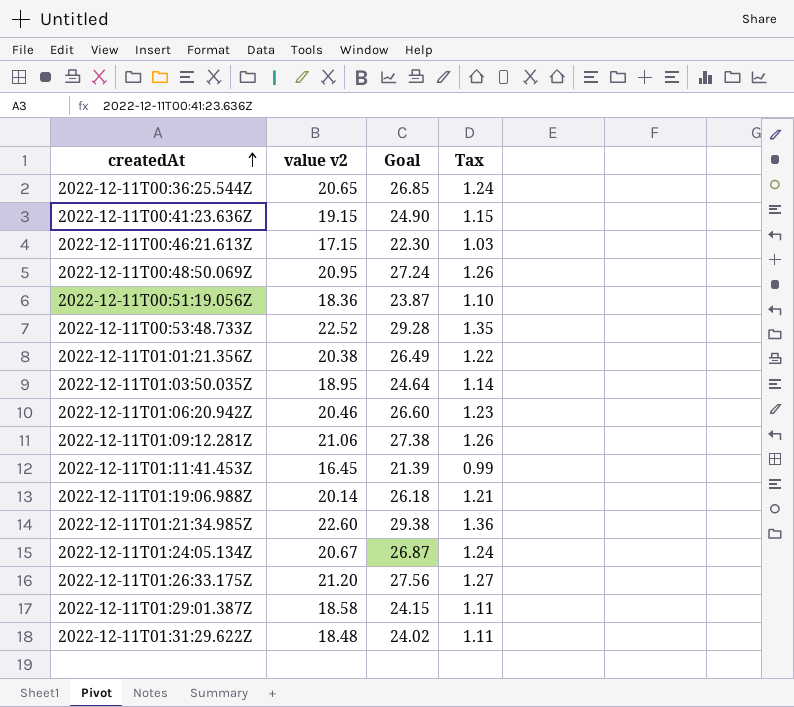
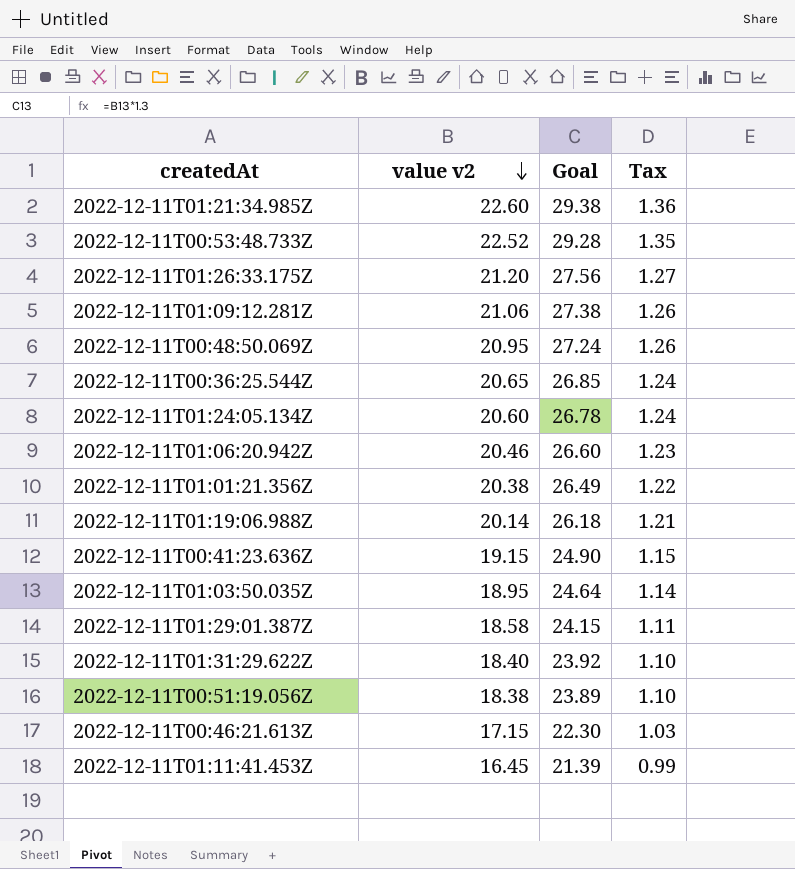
row order: createdAt ascending -> value v2 descending
2022-12-11T01:24:05.134Z | value v2: 20.67 -> 20.60
2022-12-11T01:24:05.134Z | Goal: 26.87 -> 26.78
2022-12-11T01:31:29.622Z | value v2: 18.48 -> 18.40
2022-12-11T01:31:29.622Z | Goal: 24.02 -> 23.92
2022-12-11T01:31:29.622Z | Tax: 1.11 -> 1.10
2022-12-11T00:51:19.056Z | value v2: 18.36 -> 18.38
2022-12-11T00:51:19.056Z | Goal: 23.87 -> 23.89

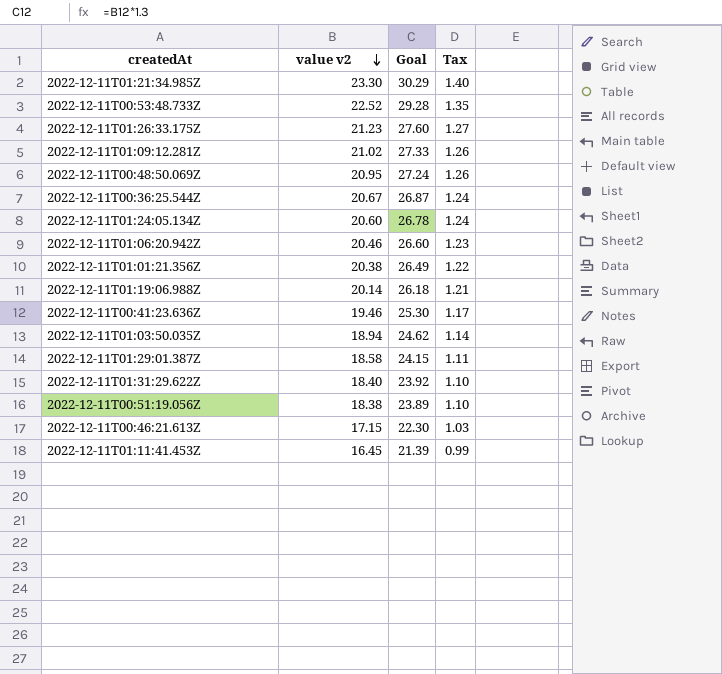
2022-12-11T01:21:34.985Z | value v2: 22.60 -> 23.30
2022-12-11T01:21:34.985Z | Goal: 29.38 -> 30.29
2022-12-11T01:21:34.985Z | Tax: 1.36 -> 1.40
2022-12-11T01:26:33.175Z | value v2: 21.20 -> 21.23
2022-12-11T01:26:33.175Z | Goal: 27.56 -> 27.60
2022-12-11T01:09:12.281Z | value v2: 21.06 -> 21.02
2022-12-11T01:09:12.281Z | Goal: 27.38 -> 27.33
2022-12-11T00:36:25.544Z | value v2: 20.65 -> 20.67
2022-12-11T00:36:25.544Z | Goal: 26.85 -> 26.87
2022-12-11T00:41:23.636Z | value v2: 19.15 -> 19.46
2022-12-11T00:41:23.636Z | Goal: 24.90 -> 25.30
2022-12-11T00:41:23.636Z | Tax: 1.15 -> 1.17
2022-12-11T01:03:50.035Z | value v2: 18.95 -> 18.94
2022-12-11T01:03:50.035Z | Goal: 24.64 -> 24.62

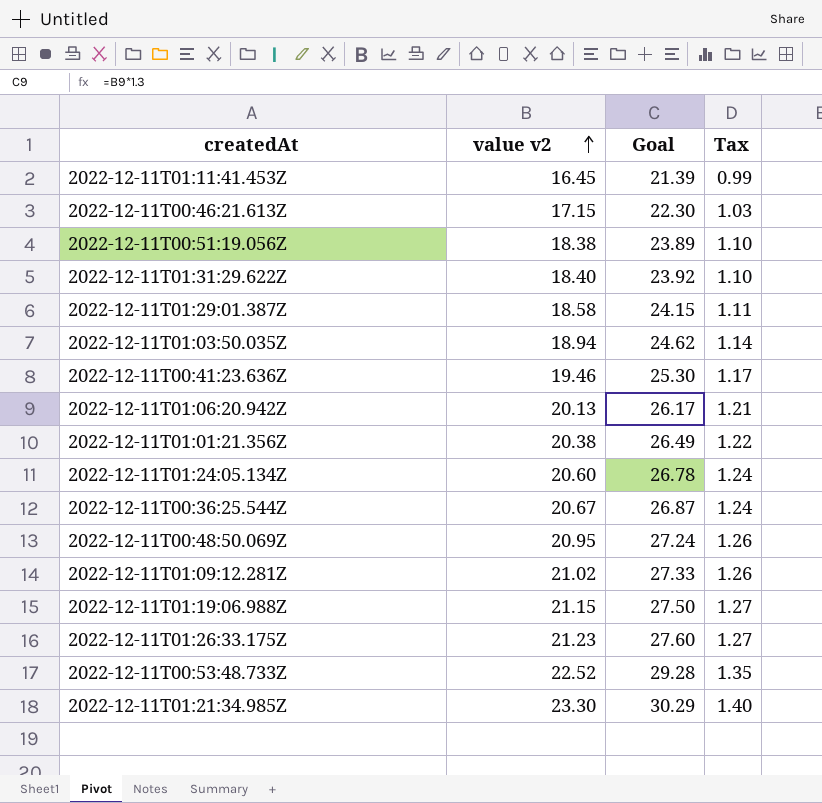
row order: value v2 descending -> value v2 ascending
2022-12-11T01:06:20.942Z | value v2: 20.46 -> 20.13
2022-12-11T01:06:20.942Z | Goal: 26.60 -> 26.17
2022-12-11T01:06:20.942Z | Tax: 1.23 -> 1.21
2022-12-11T01:19:06.988Z | value v2: 20.14 -> 21.15
2022-12-11T01:19:06.988Z | Goal: 26.18 -> 27.50
2022-12-11T01:19:06.988Z | Tax: 1.21 -> 1.27

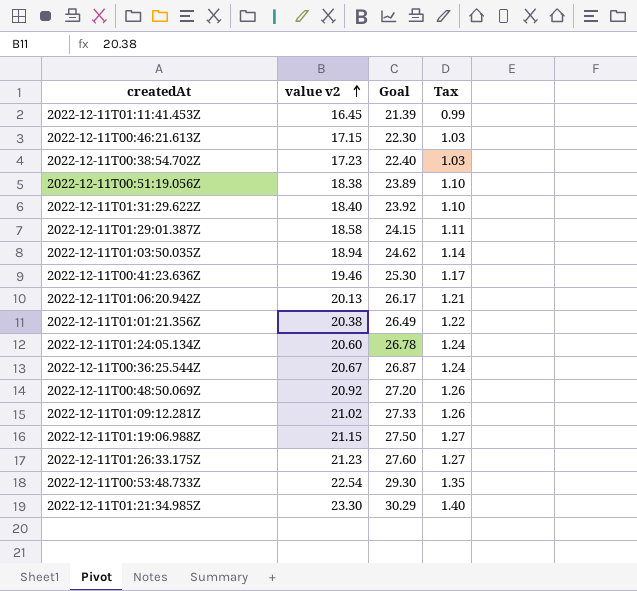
row 2022-12-11T00:38:54.702Z: none -> 17.23 | 22.40 | 1.03
2022-12-11T00:48:50.069Z | value v2: 20.95 -> 20.92
2022-12-11T00:48:50.069Z | Goal: 27.24 -> 27.20
2022-12-11T00:53:48.733Z | value v2: 22.52 -> 22.54
2022-12-11T00:53:48.733Z | Goal: 29.28 -> 29.30

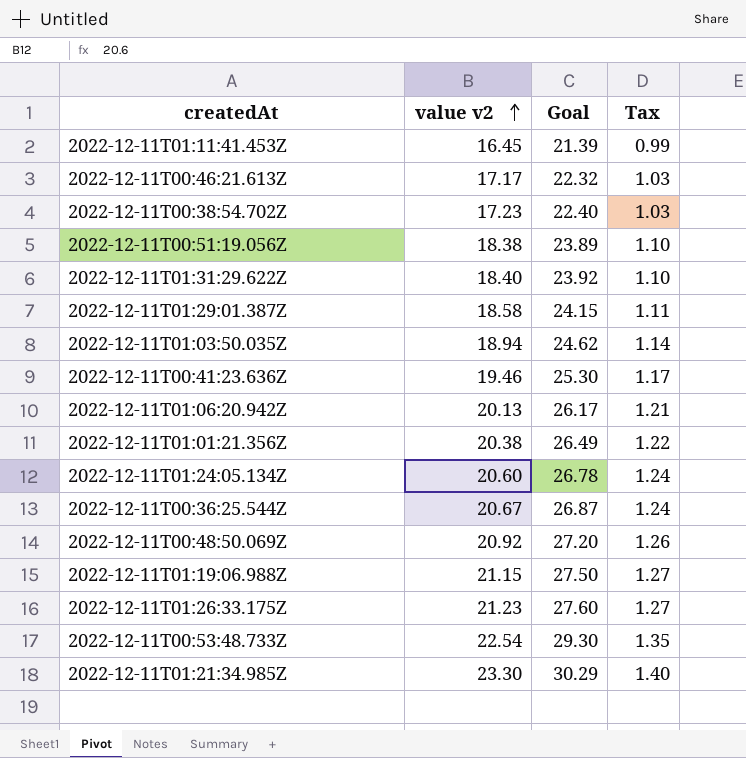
row 2022-12-11T01:09:12.281Z: 21.02 | 27.33 | 1.26 -> none
2022-12-11T00:46:21.613Z | value v2: 17.15 -> 17.17
2022-12-11T00:46:21.613Z | Goal: 22.30 -> 22.32

